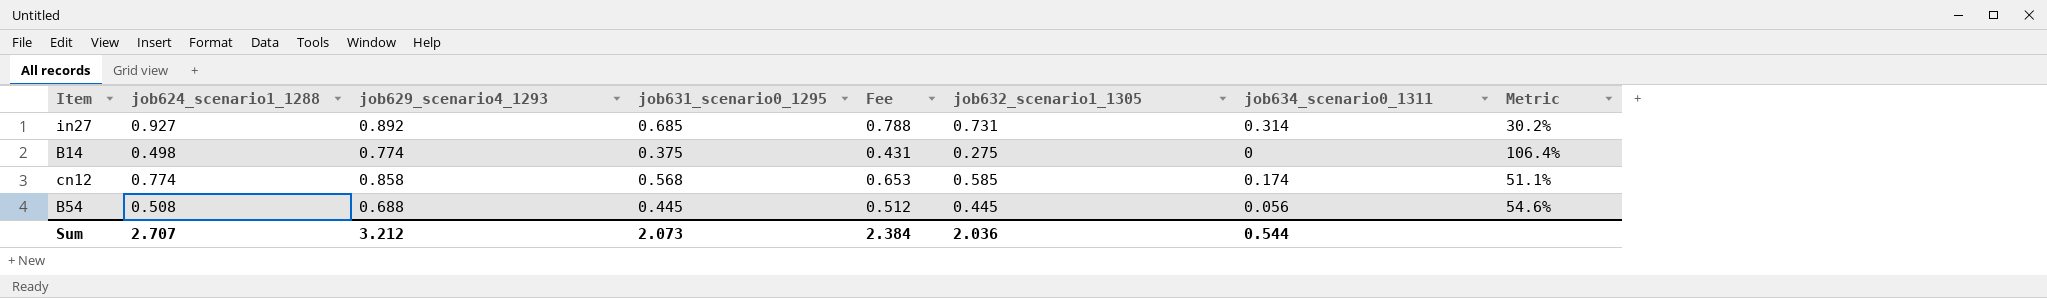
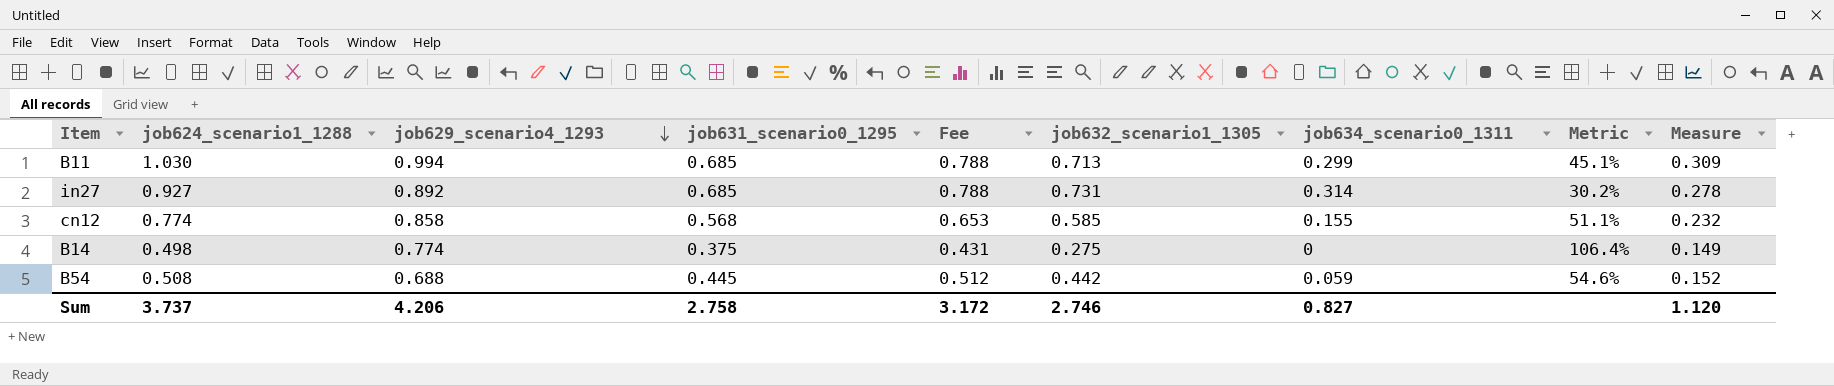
row order: none -> job629_scenario4_1293 descending
column Measure | formula: none -> [job624_scenario1_1288] * 0.3
row B11: none -> 1.030 | 0.994 | 0.685 | 0.788 | 0.713 | 0.299 | 45.1% | 0.309
cn12 | job634_scenario0_1311: 0.174 -> 0.155
B54 | job632_scenario1_1305: 0.445 -> 0.442
B54 | job634_scenario0_1311: 0.056 -> 0.059
Sum | job624_scenario1_1288: 2.707 -> 3.737
Sum | job629_scenario4_1293: 3.212 -> 4.206
Sum | job631_scenario0_1295: 2.073 -> 2.758
Sum | Fee: 2.384 -> 3.172
Sum | job632_scenario1_1305: 2.036 -> 2.746
Sum | job634_scenario0_1311: 0.544 -> 0.827

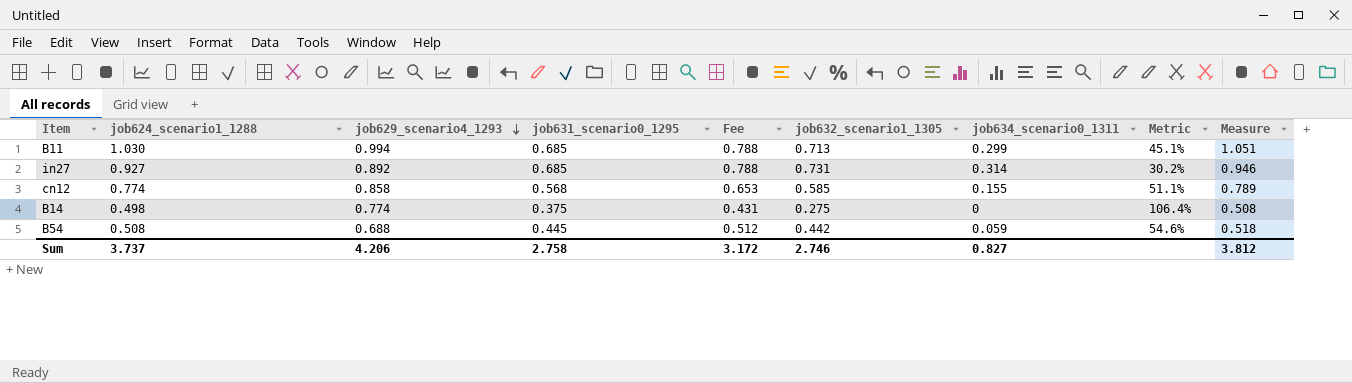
column Measure | formula: [job624_scenario1_1288] * 0.3 -> [job624_scenario1_1288] * 1.02
Sum | Measure: 1.120 -> 3.812

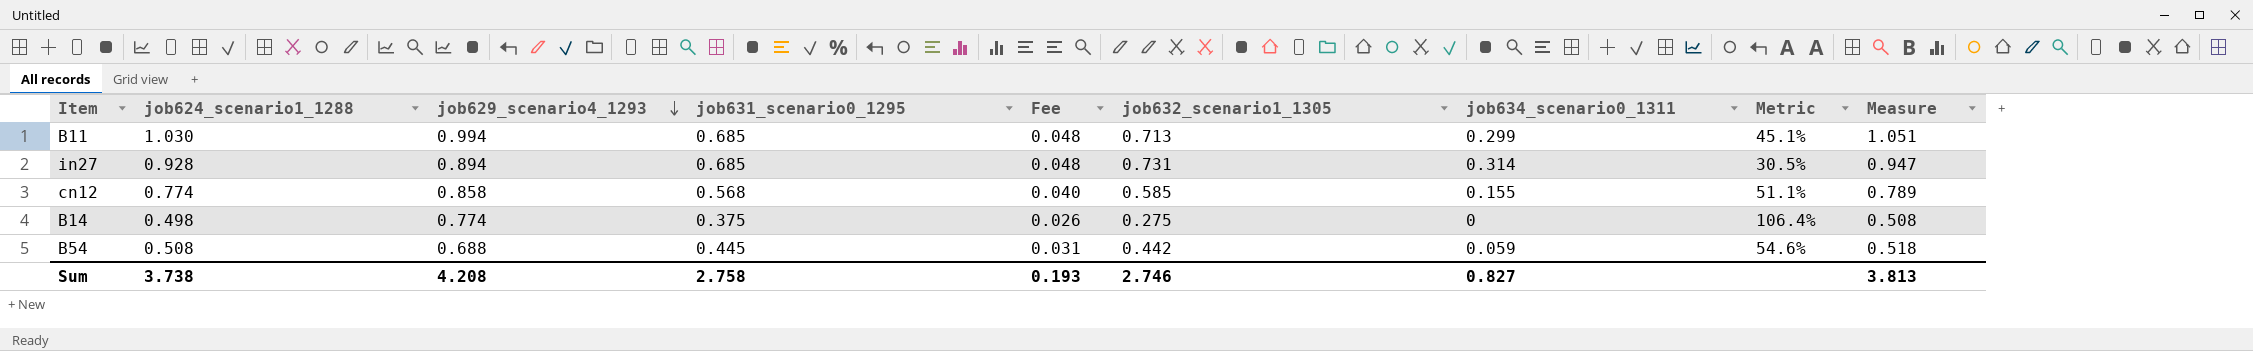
column Fee | formula: [job631_scenario0_1295] * 1.15 -> [job631_scenario0_1295] * 0.07
in27 | job624_scenario1_1288: 0.927 -> 0.928
in27 | job629_scenario4_1293: 0.892 -> 0.894
in27 | Metric: 30.2% -> 30.5%
in27 | Measure: 0.946 -> 0.947
Sum | job624_scenario1_1288: 3.737 -> 3.738
Sum | job629_scenario4_1293: 4.206 -> 4.208
Sum | Fee: 3.172 -> 0.193
Sum | Measure: 3.812 -> 3.813

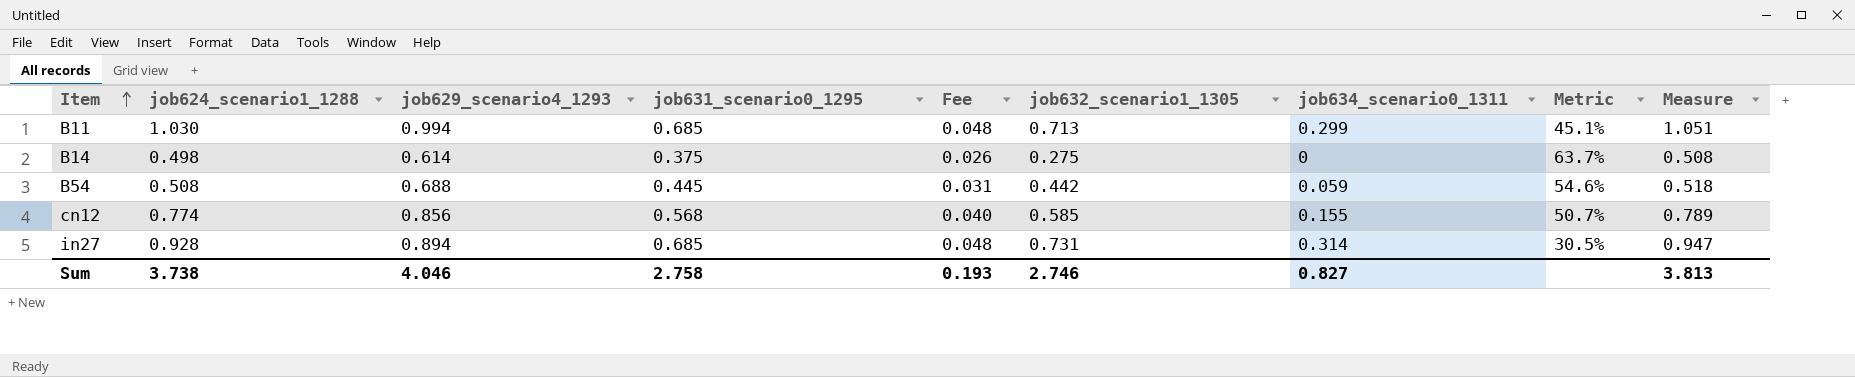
row order: job629_scenario4_1293 descending -> Item ascending
B14 | job629_scenario4_1293: 0.774 -> 0.614
B14 | Metric: 106.4% -> 63.7%
cn12 | job629_scenario4_1293: 0.858 -> 0.856
cn12 | Metric: 51.1% -> 50.7%
Sum | job629_scenario4_1293: 4.208 -> 4.046

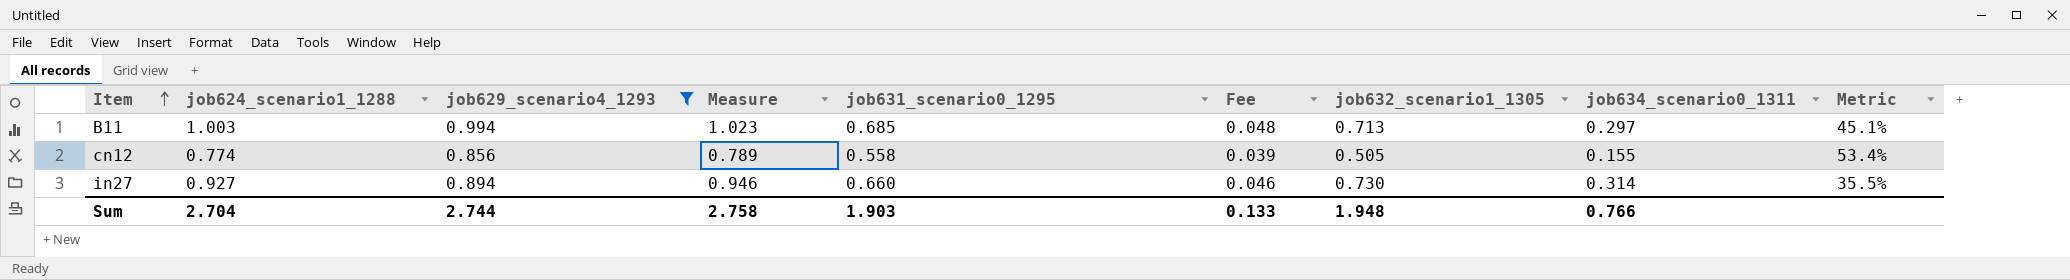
filter: none -> job629_scenario4_1293 >= 0.856
column Measure | position: 9 -> 4
B11 | job624_scenario1_1288: 1.030 -> 1.003
B11 | Measure: 1.051 -> 1.023
B11 | job634_scenario0_1311: 0.299 -> 0.297
cn12 | job631_scenario0_1295: 0.568 -> 0.558
cn12 | Fee: 0.040 -> 0.039
cn12 | job632_scenario1_1305: 0.585 -> 0.505
cn12 | Metric: 50.7% -> 53.4%
in27 | job624_scenario1_1288: 0.928 -> 0.927
in27 | Measure: 0.947 -> 0.946
in27 | job631_scenario0_1295: 0.685 -> 0.660
in27 | Fee: 0.048 -> 0.046
in27 | job632_scenario1_1305: 0.731 -> 0.730
in27 | Metric: 30.5% -> 35.5%
Sum | job624_scenario1_1288: 3.738 -> 2.704
Sum | job629_scenario4_1293: 4.046 -> 2.744
Sum | Measure: 3.813 -> 2.758
Sum | job631_scenario0_1295: 2.758 -> 1.903
Sum | Fee: 0.193 -> 0.133
Sum | job632_scenario1_1305: 2.746 -> 1.948
Sum | job634_scenario0_1311: 0.827 -> 0.766

